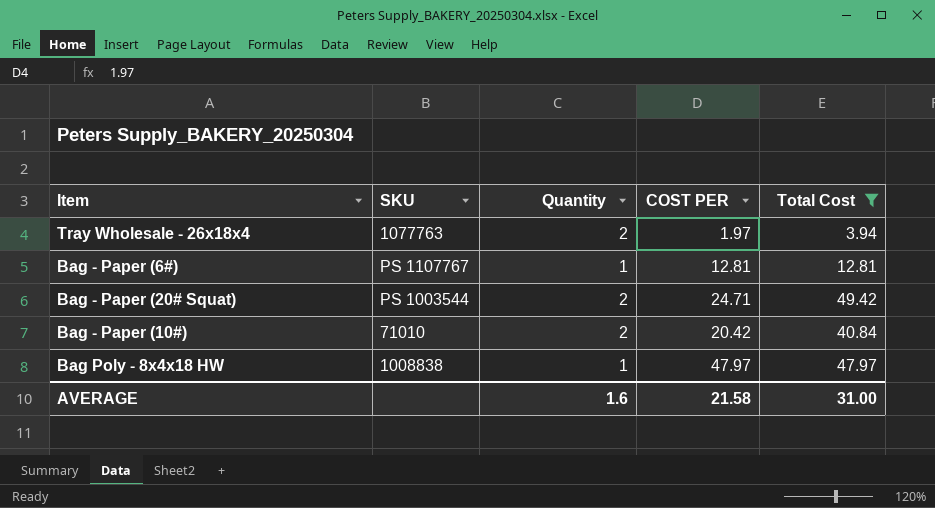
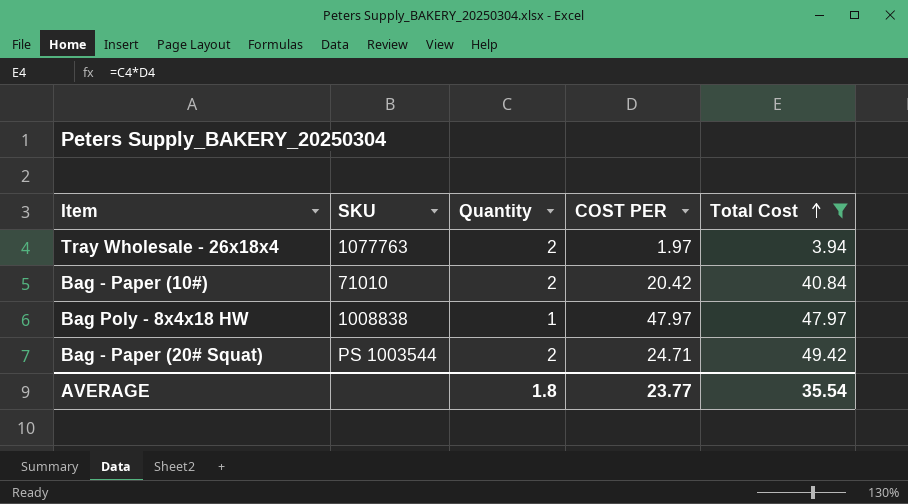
row order: none -> Total Cost ascending
row Bag - Paper (6#): PS 1107767 | 1 | 12.81 | 12.81 -> none
AVERAGE | Quantity: 1.6 -> 1.8
AVERAGE | COST PER: 21.58 -> 23.77
AVERAGE | Total Cost: 31.00 -> 35.54

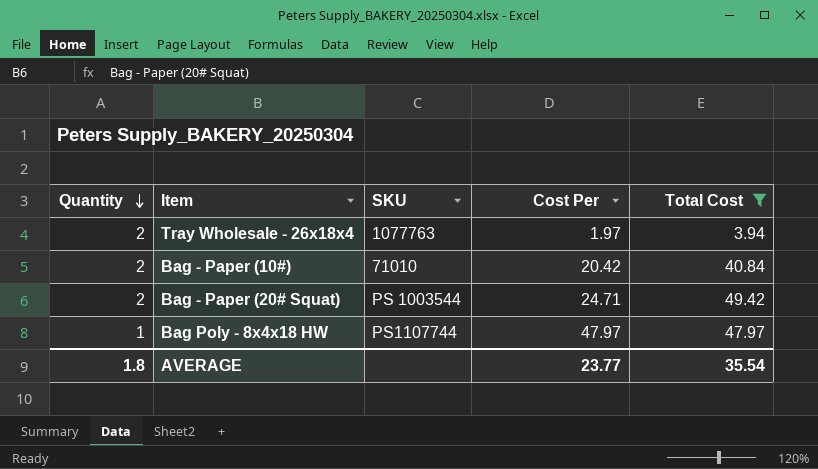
row order: Total Cost ascending -> Quantity descending
column Quantity | position: 3 -> 1
column name: COST PER -> Cost Per
Bag Poly - 8x4x18 HW | SKU: 1008838 -> PS1107744

